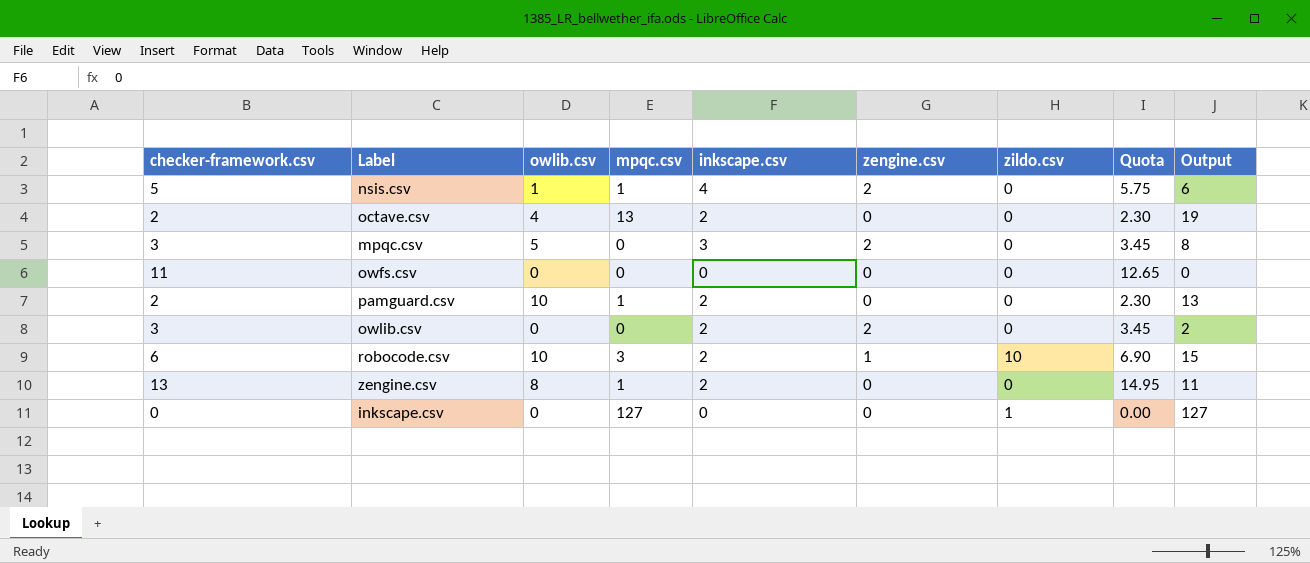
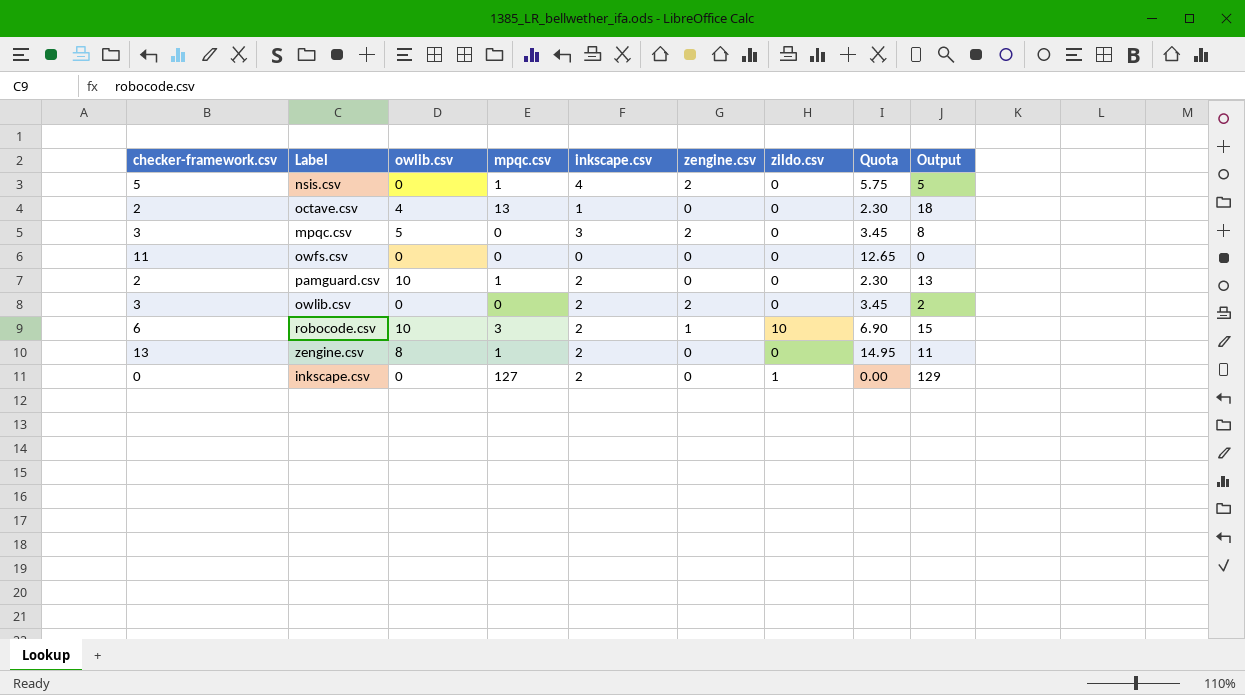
nsis.csv | owlib.csv: 1 -> 0
nsis.csv | Output: 6 -> 5
octave.csv | inkscape.csv: 2 -> 1
octave.csv | Output: 19 -> 18
inkscape.csv | inkscape.csv: 0 -> 2
inkscape.csv | Output: 127 -> 129

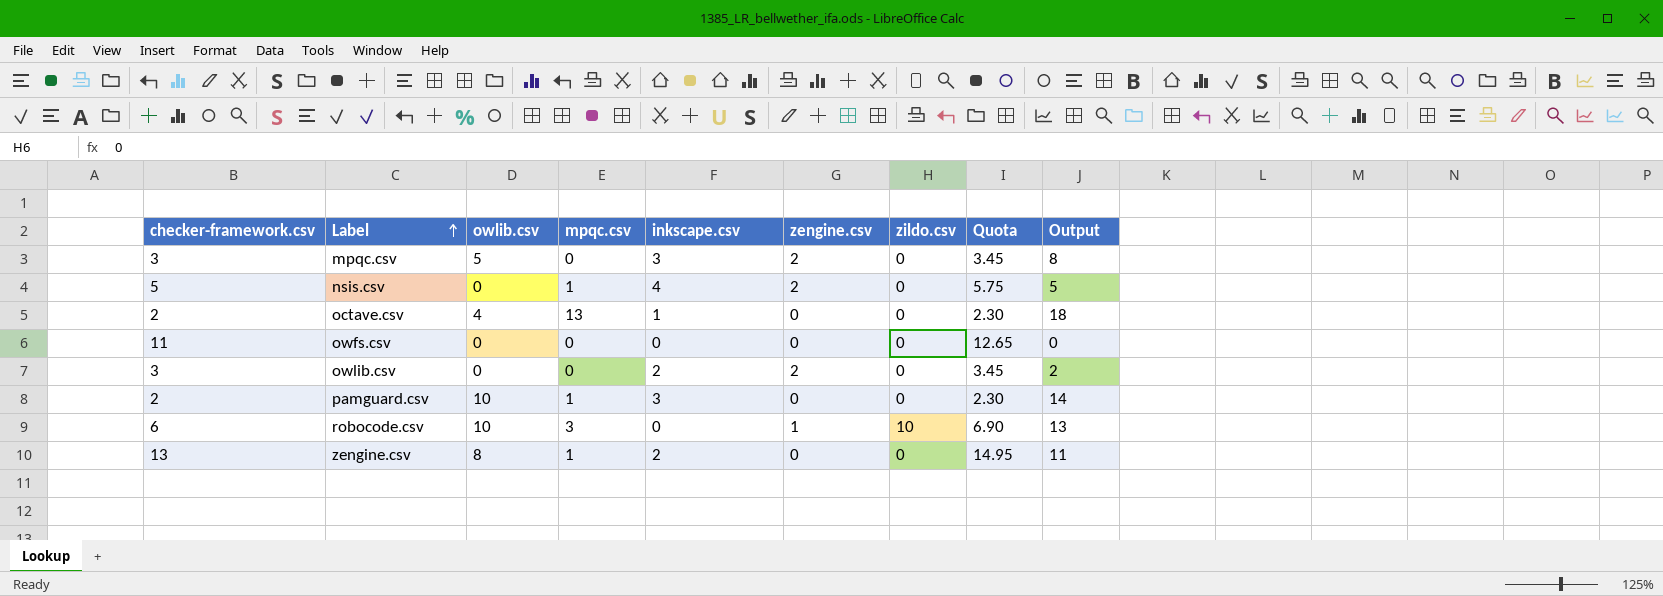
row order: none -> Label ascending
row inkscape.csv: 0 | 0 | 127 | 2 | 0 | 1 | 0.00 | 129 -> none
pamguard.csv | inkscape.csv: 2 -> 3
pamguard.csv | Output: 13 -> 14
robocode.csv | inkscape.csv: 2 -> 0
robocode.csv | Output: 15 -> 13

